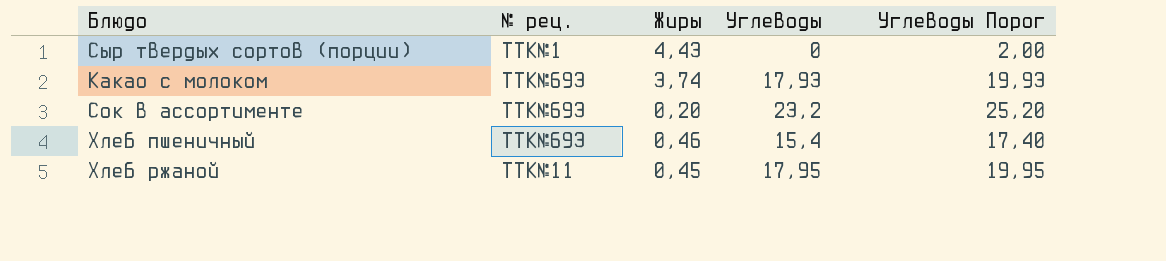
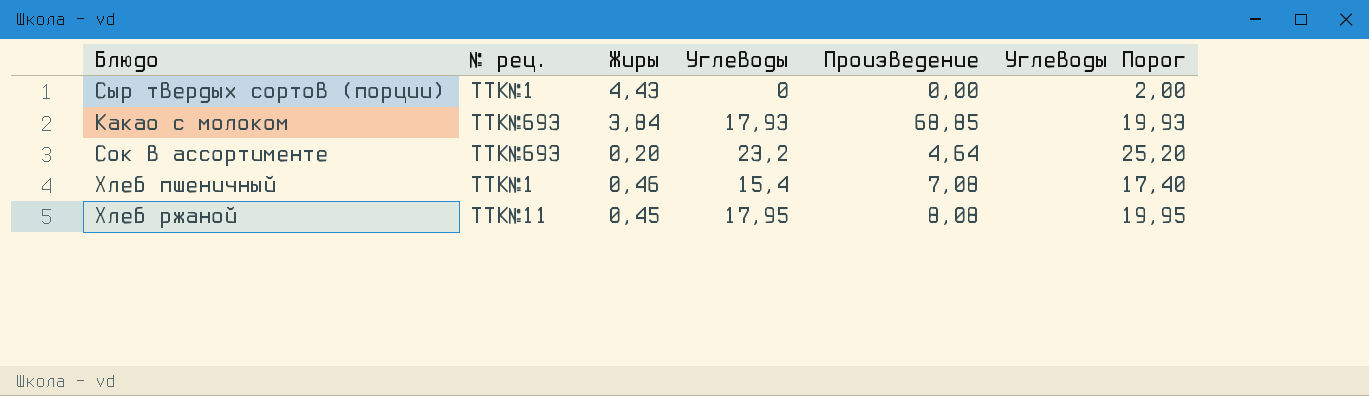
column Произведение | formula: none -> [Жиры] * [Углеводы]
Какао с молоком | Жиры: 3,74 -> 3,84
Хлеб пшеничный | № рец.: TTK№693 -> TTK№1

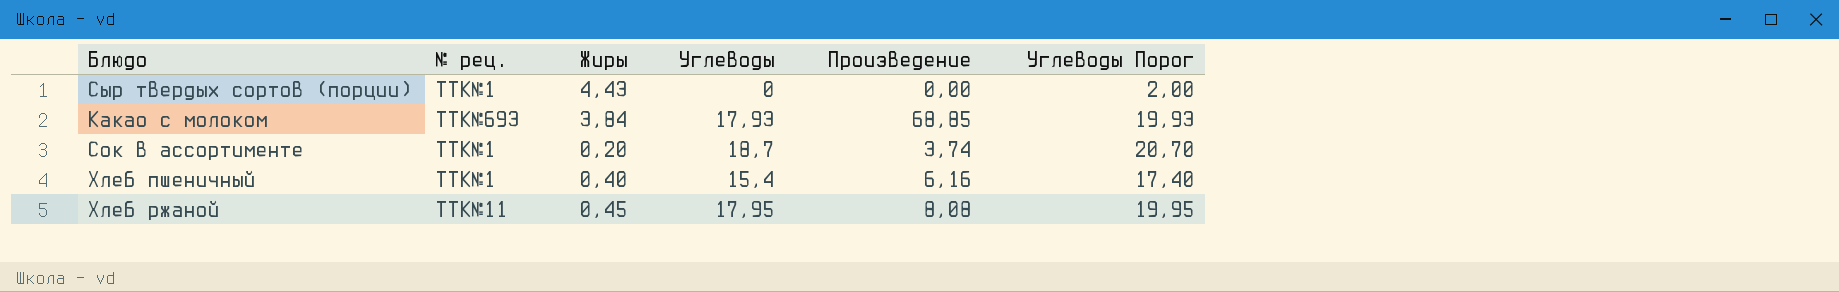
Сок в ассортименте | № рец.: TTK№693 -> TTK№1
Сок в ассортименте | Углеводы: 23,2 -> 18,7
Сок в ассортименте | Произведение: 4,64 -> 3,74
Сок в ассортименте | Углеводы Порог: 25,20 -> 20,70
Хлеб пшеничный | Жиры: 0,46 -> 0,40
Хлеб пшеничный | Произведение: 7,08 -> 6,16

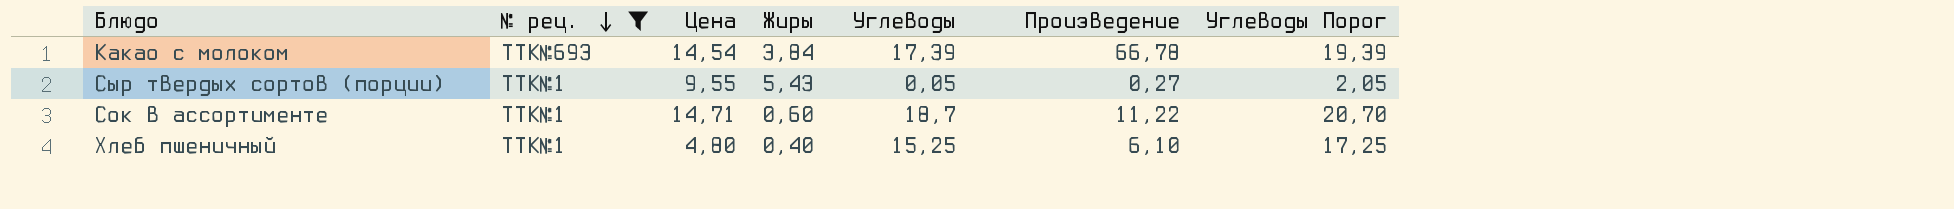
filter: none -> № рец. != TTK№11
row order: none -> № рец. descending
column Цена | position: none -> 3
Какао с молоком | Углеводы: 17,93 -> 17,39
Какао с молоком | Произведение: 68,85 -> 66,78
Какао с молоком | Углеводы Порог: 19,93 -> 19,39
Сыр твердых сортов (порции) | Жиры: 4,43 -> 5,43
Сыр твердых сортов (порции) | Углеводы: 0 -> 0,05
Сыр твердых сортов (порции) | Произведение: 0,00 -> 0,27
Сыр твердых сортов (порции) | Углеводы Порог: 2,00 -> 2,05
Сок в ассортименте | Жиры: 0,20 -> 0,60
Сок в ассортименте | Произведение: 3,74 -> 11,22
Хлеб пшеничный | Углеводы: 15,4 -> 15,25
Хлеб пшеничный | Произведение: 6,16 -> 6,10
Хлеб пшеничный | Углеводы Порог: 17,40 -> 17,25

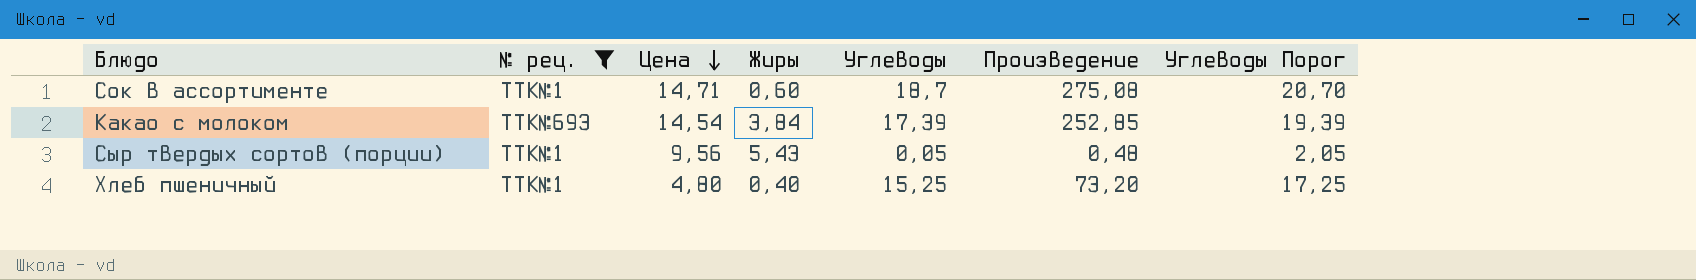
row order: № рец. descending -> Цена descending
column Произведение | formula: [Жиры] * [Углеводы] -> [Цена] * [Углеводы]
Сыр твердых сортов (порции) | Цена: 9,55 -> 9,56

